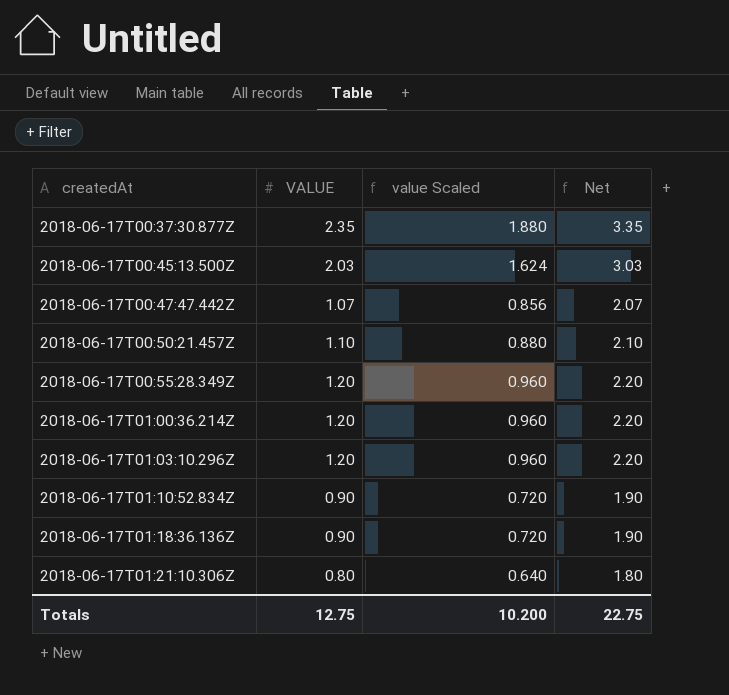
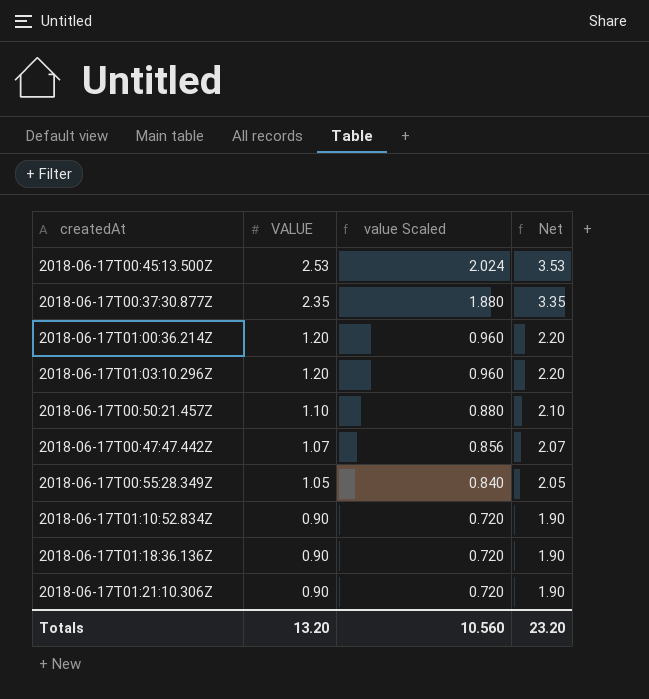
row order: createdAt ascending -> VALUE descending
2018-06-17T00:45:13.500Z | VALUE: 2.03 -> 2.53
2018-06-17T00:45:13.500Z | value Scaled: 1.624 -> 2.024
2018-06-17T00:45:13.500Z | Net: 3.03 -> 3.53
2018-06-17T00:55:28.349Z | VALUE: 1.20 -> 1.05
2018-06-17T00:55:28.349Z | value Scaled: 0.960 -> 0.840
2018-06-17T00:55:28.349Z | Net: 2.20 -> 2.05
2018-06-17T01:21:10.306Z | VALUE: 0.80 -> 0.90
2018-06-17T01:21:10.306Z | value Scaled: 0.640 -> 0.720
2018-06-17T01:21:10.306Z | Net: 1.80 -> 1.90
Totals | VALUE: 12.75 -> 13.20
Totals | value Scaled: 10.200 -> 10.560
Totals | Net: 22.75 -> 23.20

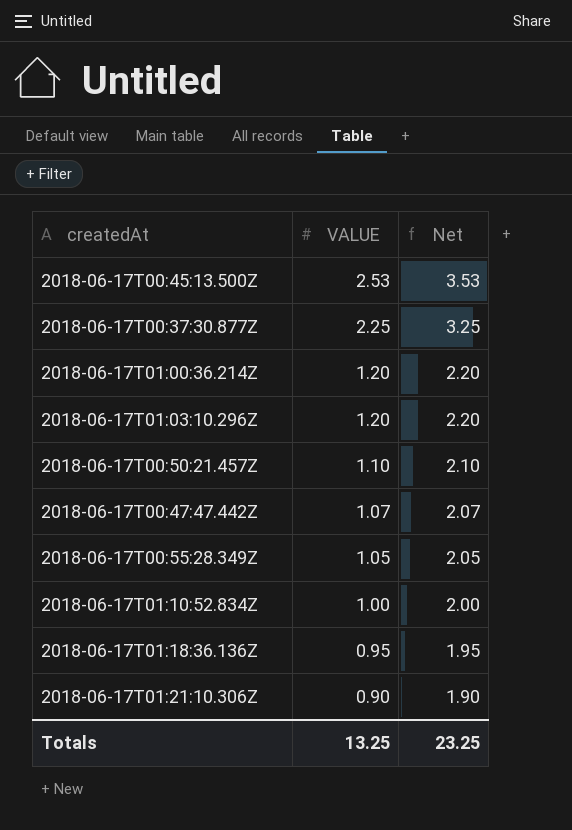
column value Scaled | formula: [VALUE] * 0.8 -> none
2018-06-17T00:37:30.877Z | VALUE: 2.35 -> 2.25
2018-06-17T00:37:30.877Z | Net: 3.35 -> 3.25
2018-06-17T01:10:52.834Z | VALUE: 0.90 -> 1.00
2018-06-17T01:10:52.834Z | Net: 1.90 -> 2.00
2018-06-17T01:18:36.136Z | VALUE: 0.90 -> 0.95
2018-06-17T01:18:36.136Z | Net: 1.90 -> 1.95
Totals | VALUE: 13.20 -> 13.25
Totals | Net: 23.20 -> 23.25

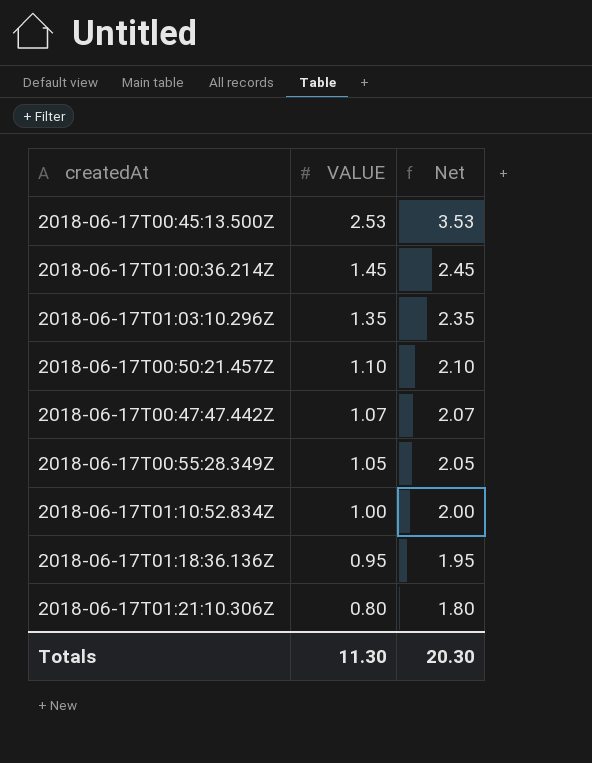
row 2018-06-17T00:37:30.877Z: 2.25 | 3.25 -> none
2018-06-17T01:00:36.214Z | VALUE: 1.20 -> 1.45
2018-06-17T01:00:36.214Z | Net: 2.20 -> 2.45
2018-06-17T01:03:10.296Z | VALUE: 1.20 -> 1.35
2018-06-17T01:03:10.296Z | Net: 2.20 -> 2.35
2018-06-17T01:21:10.306Z | VALUE: 0.90 -> 0.80
2018-06-17T01:21:10.306Z | Net: 1.90 -> 1.80
Totals | VALUE: 13.25 -> 11.30
Totals | Net: 23.25 -> 20.30

